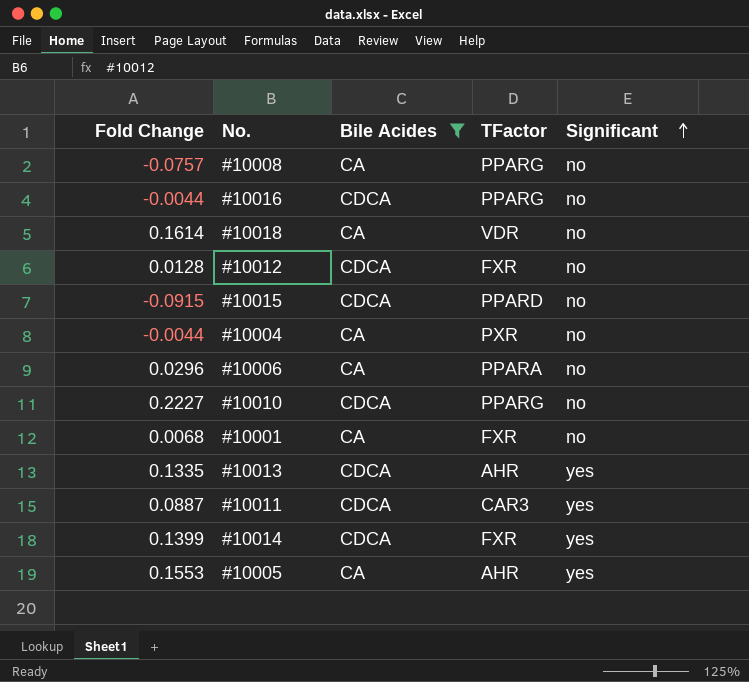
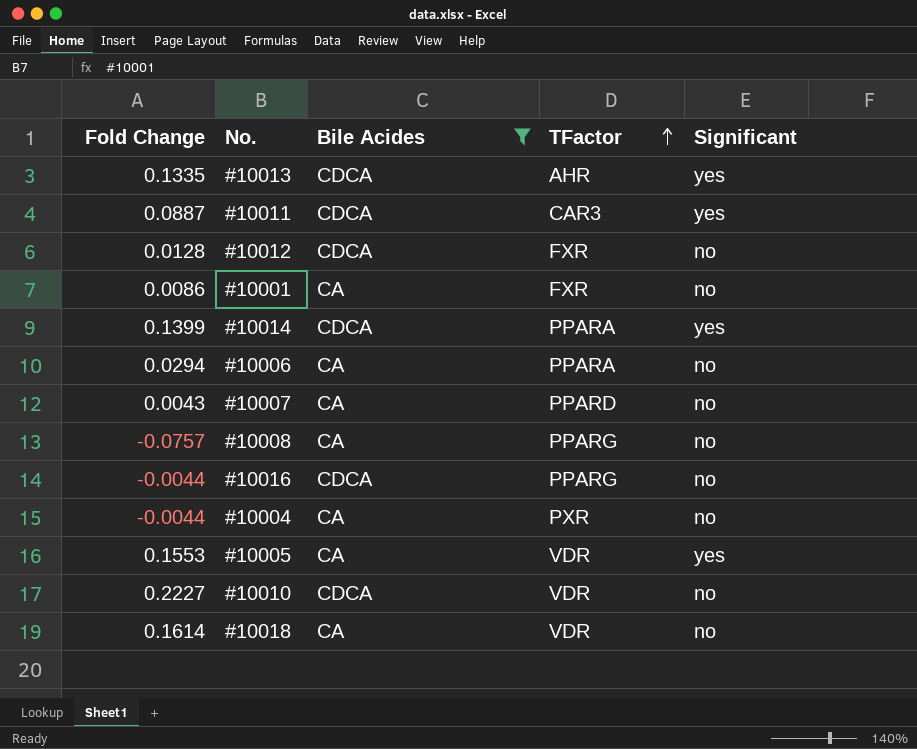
row order: Significant ascending -> TFactor ascending
row #10015: -0.0915 | CDCA | PPARD | no -> none
#10001 | Fold Change: 0.0068 -> 0.0086
#10014 | TFactor: FXR -> PPARA
#10006 | Fold Change: 0.0296 -> 0.0294
row #10007: none -> 0.0043 | CA | PPARD | no
#10005 | TFactor: AHR -> VDR
#10010 | TFactor: PPARG -> VDR

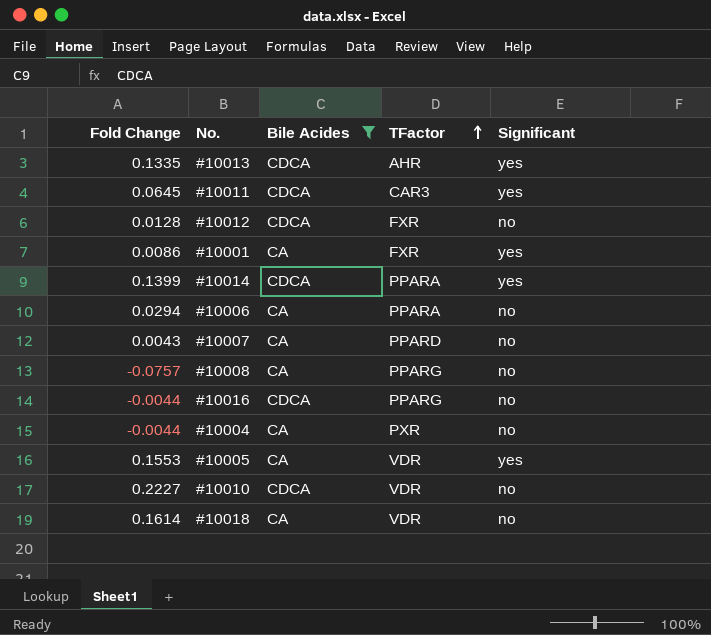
#10011 | Fold Change: 0.0887 -> 0.0645
#10001 | Significant: no -> yes

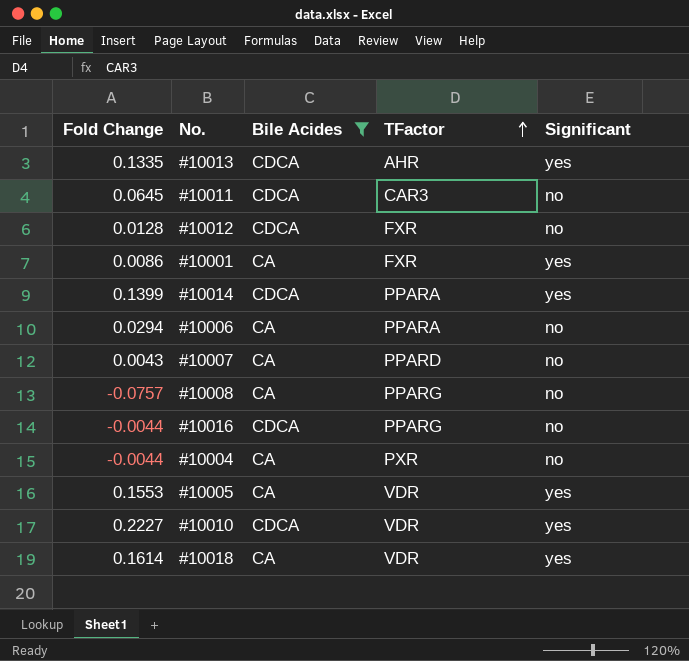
#10011 | Significant: yes -> no
#10010 | Significant: no -> yes
#10018 | Significant: no -> yes

